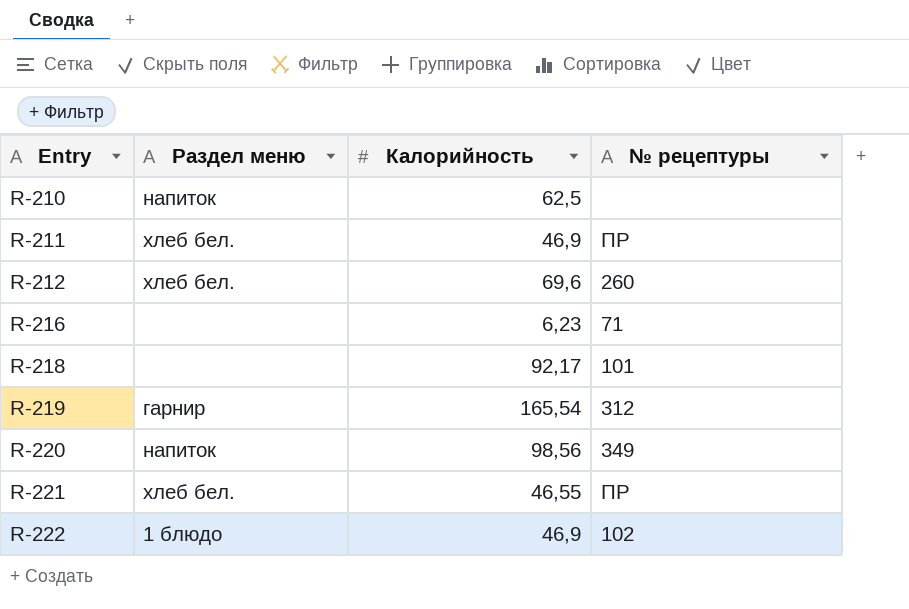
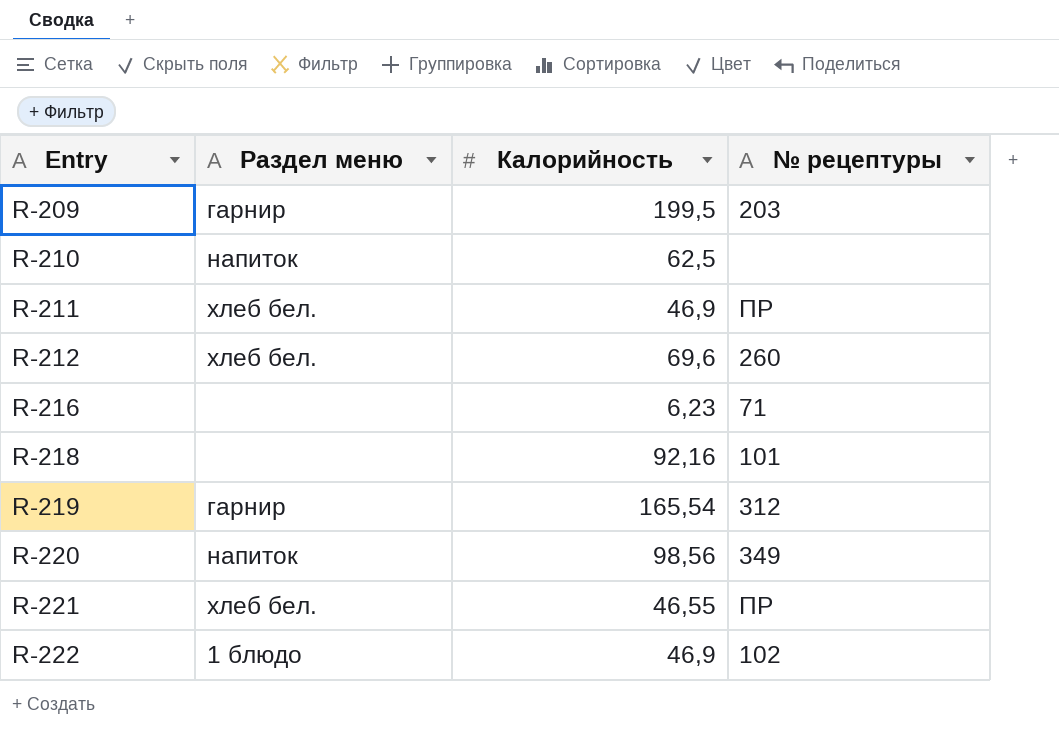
row R-209: none -> гарнир | 199,5 | 203
R-218 | Калорийность: 92,17 -> 92,16

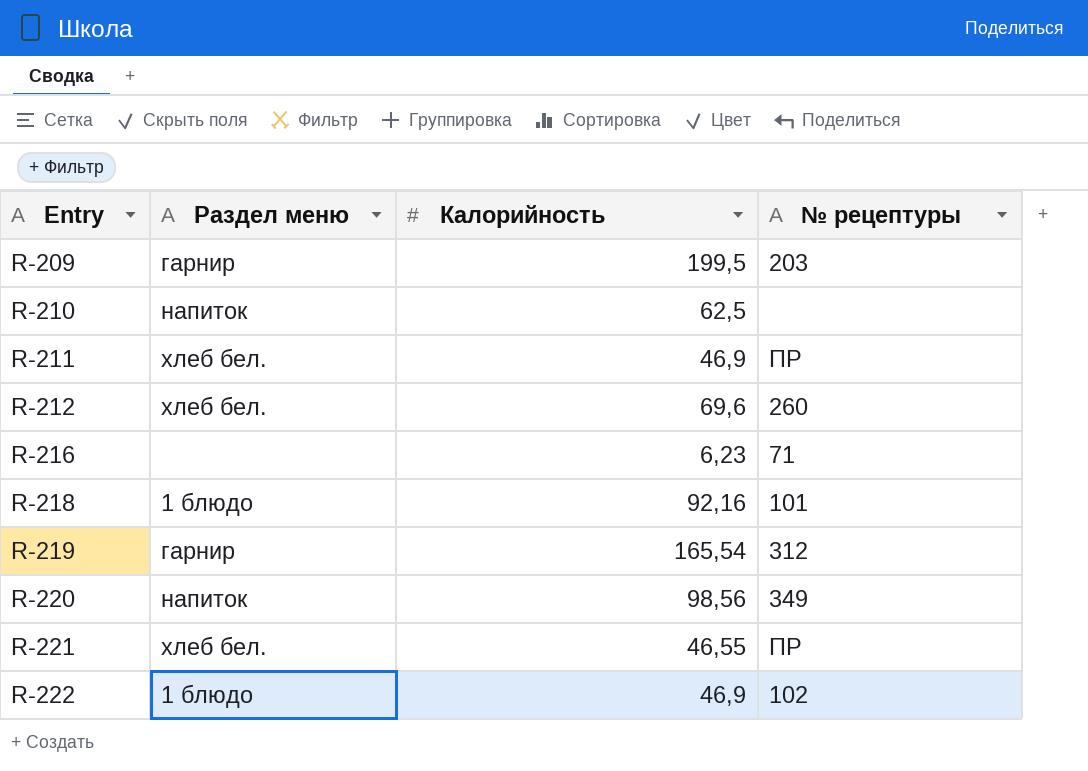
R-218 | Раздел меню: none -> 1 блюдо

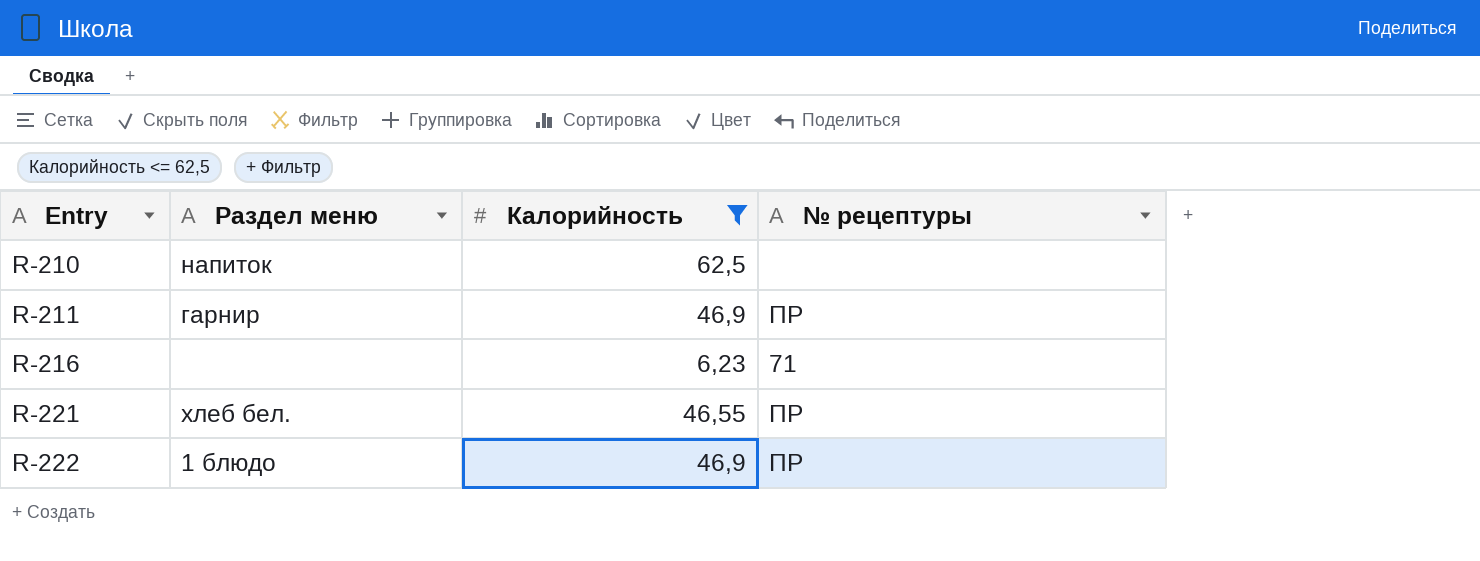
filter: none -> Калорийность <= 62,5
R-211 | Раздел меню: хлеб бел. -> гарнир
R-222 | № рецептуры: 102 -> ПР

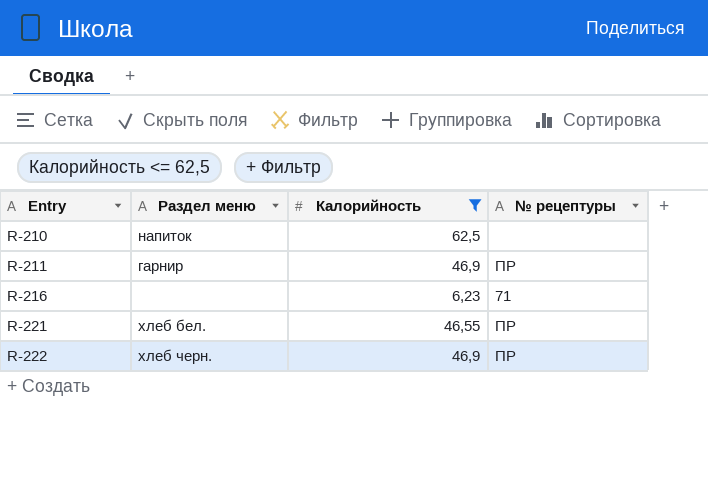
R-222 | Раздел меню: 1 блюдо -> хлеб черн.

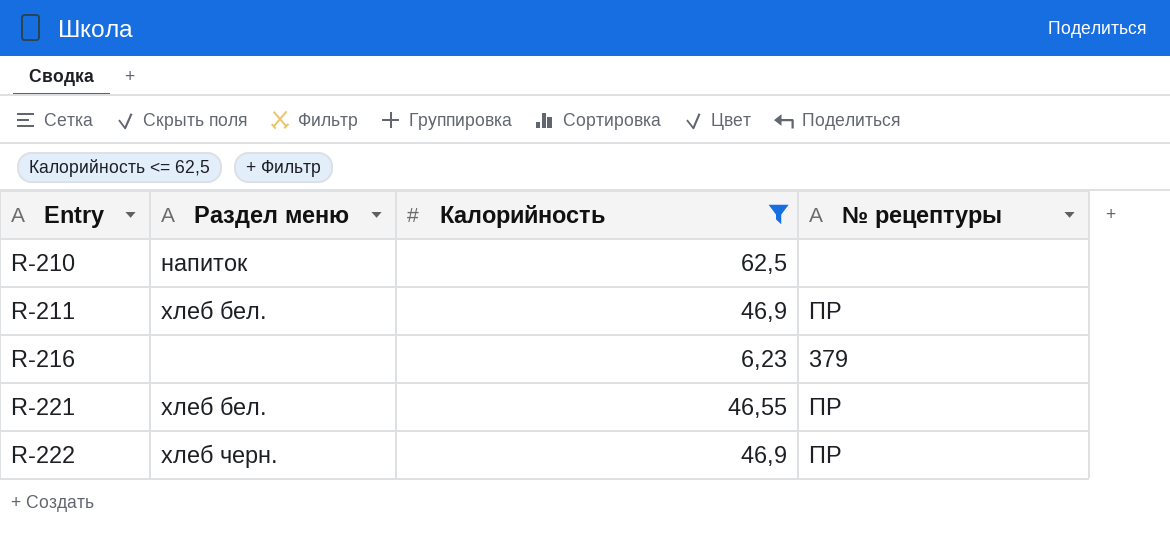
R-211 | Раздел меню: гарнир -> хлеб бел.
R-216 | № рецептуры: 71 -> 379

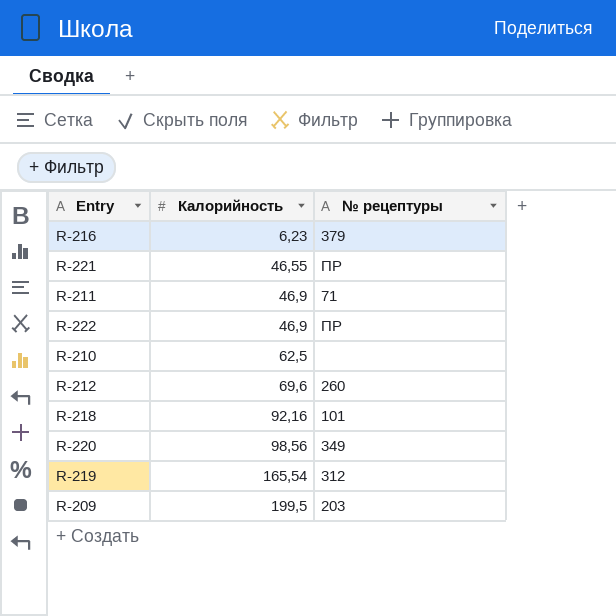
filter: Калорийность <= 62,5 -> none
row order: Entry ascending -> Калорийность ascending
column Раздел меню | position: 2 -> none
R-211 | № рецептуры: ПР -> 71

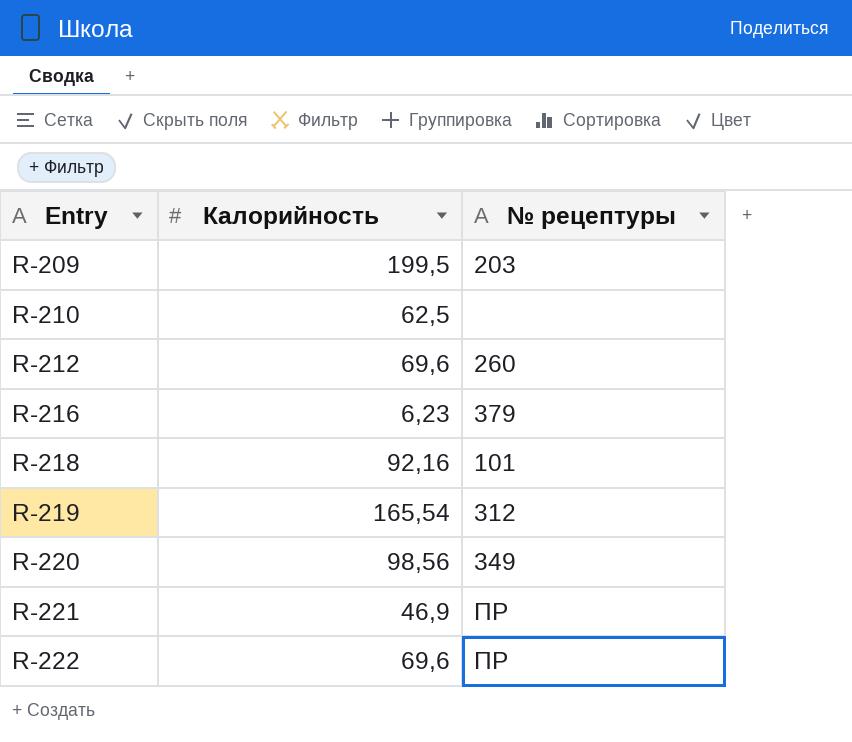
row order: Калорийность ascending -> Entry ascending
row R-211: 46,9 | 71 -> none
R-221 | Калорийность: 46,55 -> 46,9
R-222 | Калорийность: 46,9 -> 69,6

